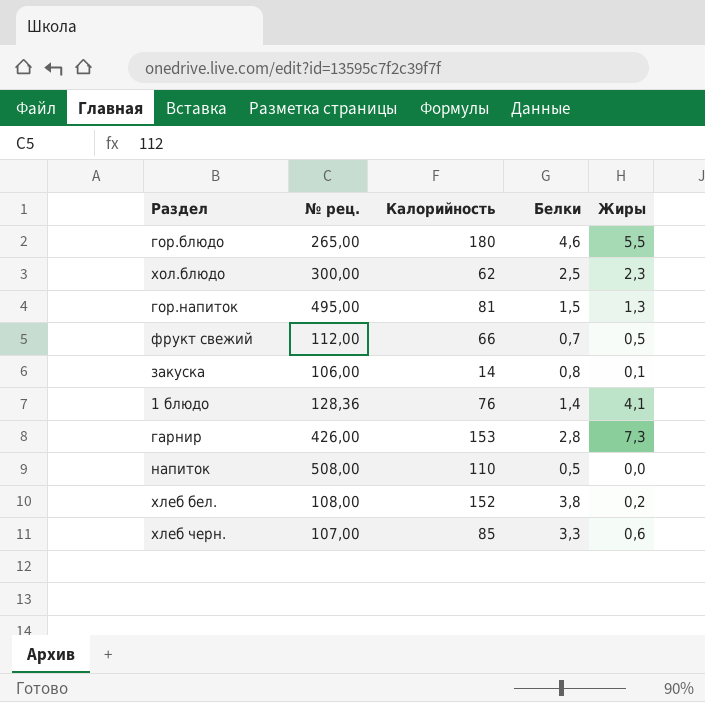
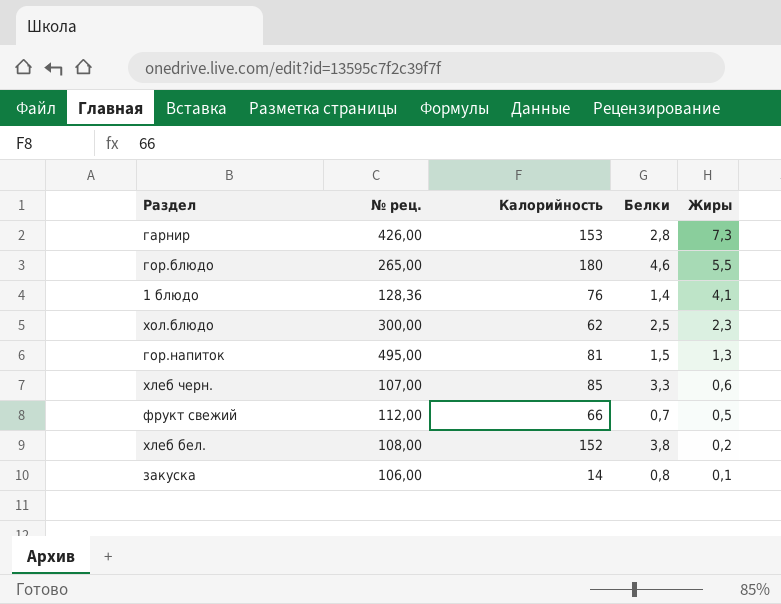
row order: none -> Жиры descending
row напиток: 508,00 | 110 | 0,5 | 0,0 -> none

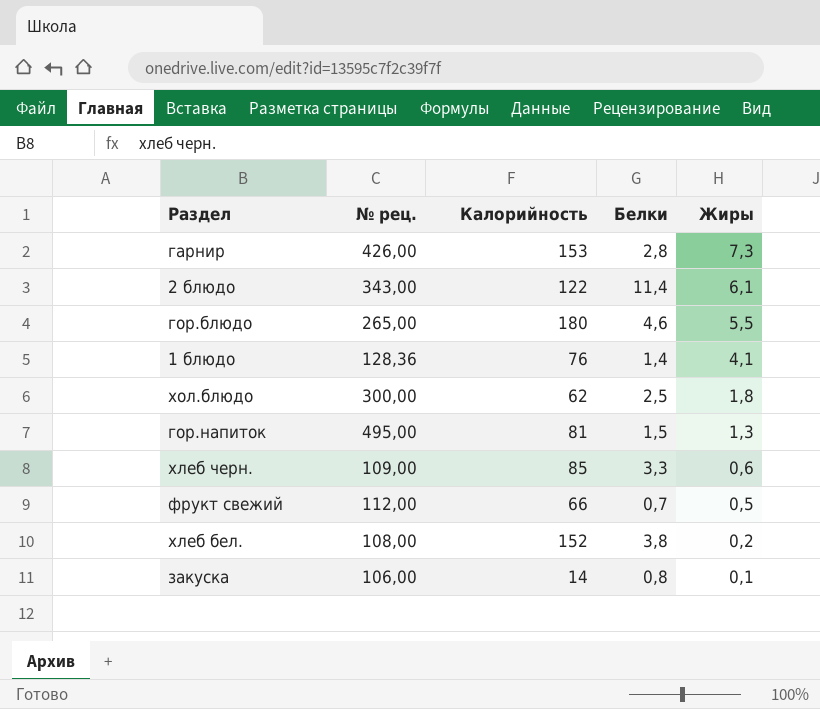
row 2 блюдо: none -> 343,00 | 122 | 11,4 | 6,1
хол.блюдо | Жиры: 2,3 -> 1,8
хлеб черн. | № рец.: 107,00 -> 109,00

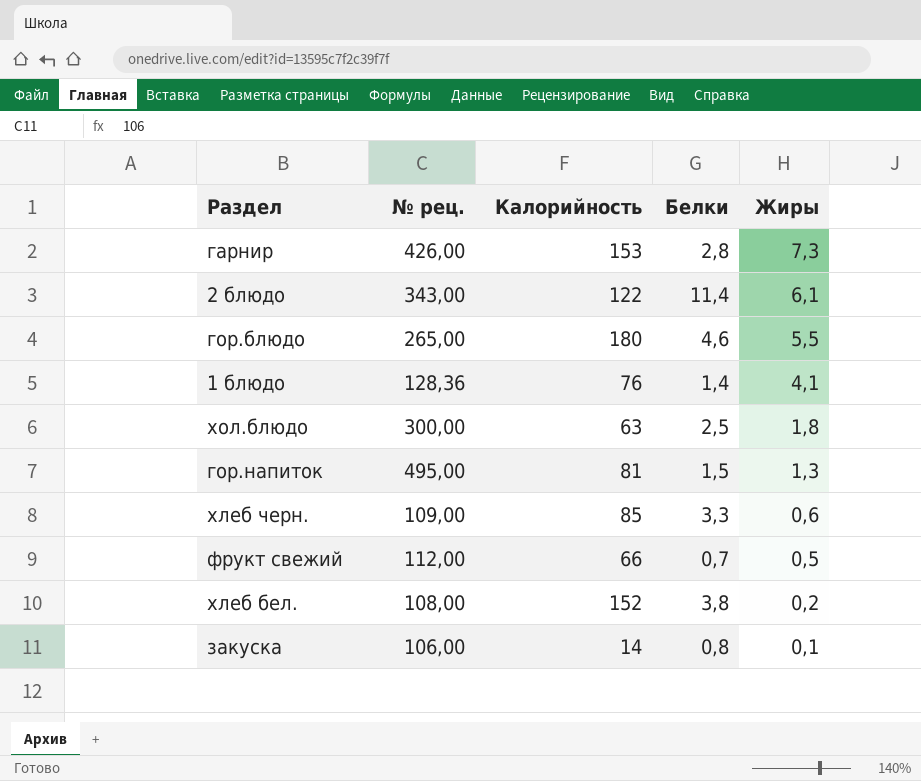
хол.блюдо | Калорийность: 62 -> 63

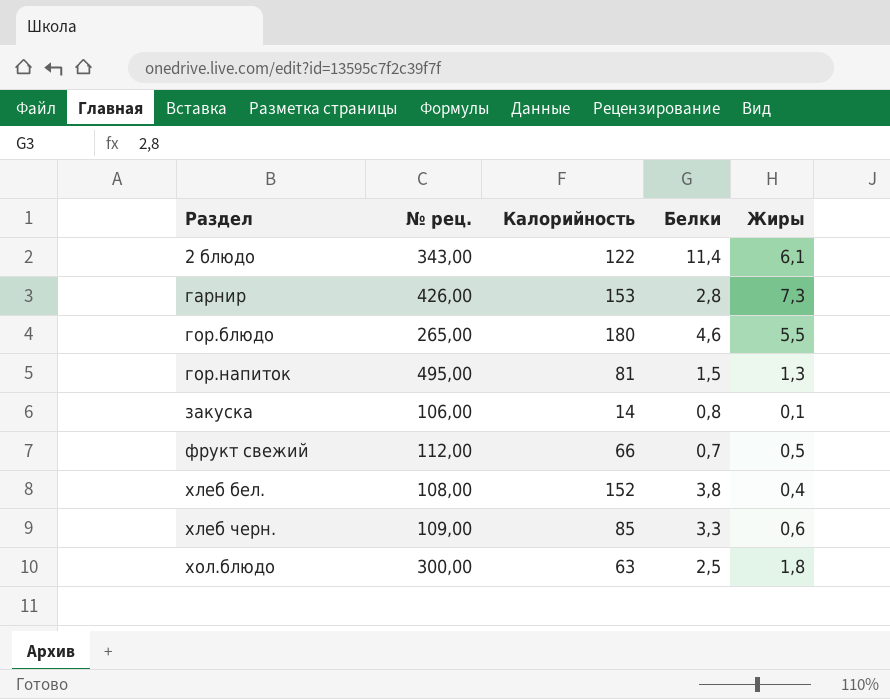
row order: Жиры descending -> Раздел ascending
row 1 блюдо: 128,36 | 76 | 1,4 | 4,1 -> none
хлеб бел. | Жиры: 0,2 -> 0,4

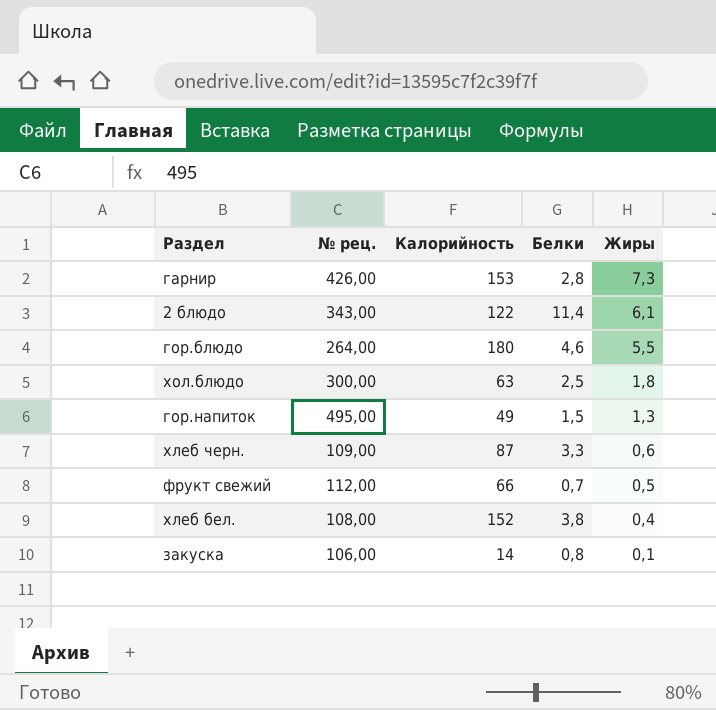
row order: Раздел ascending -> Жиры descending
гор.блюдо | № рец.: 265,00 -> 264,00
гор.напиток | Калорийность: 81 -> 49
хлеб черн. | Калорийность: 85 -> 87

